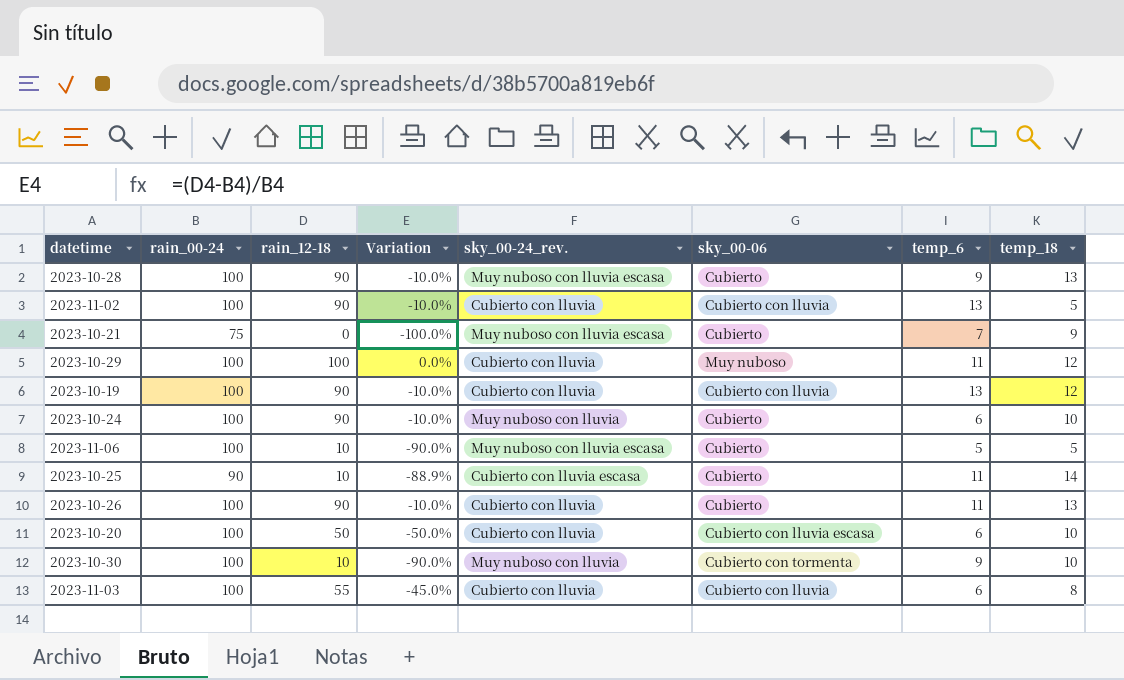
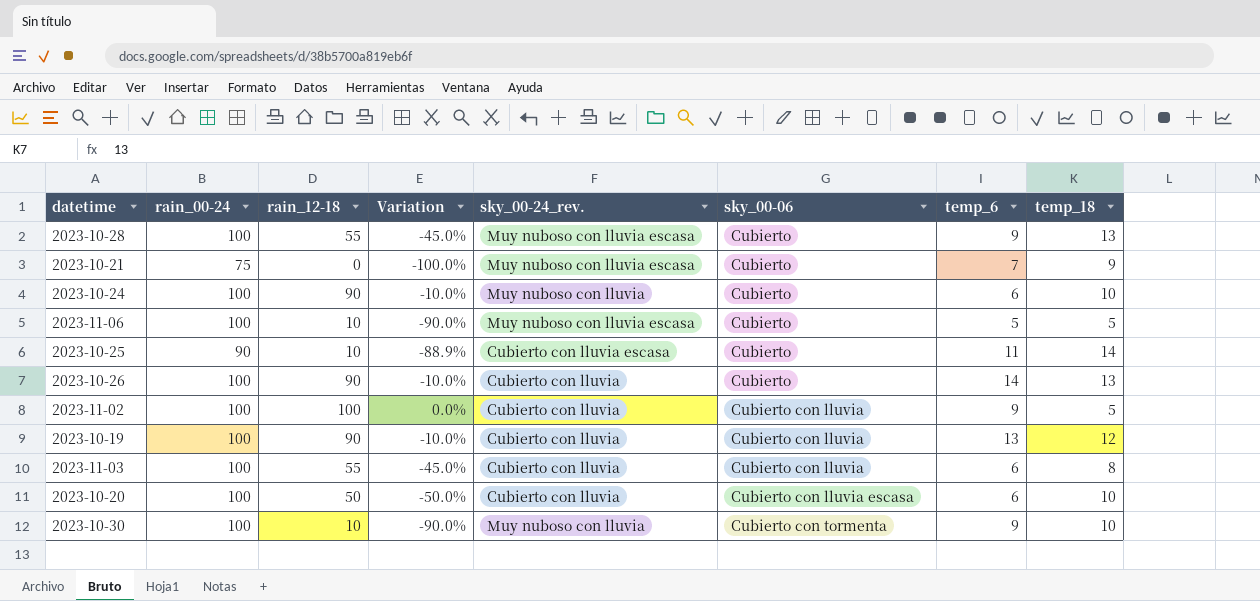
row order: none -> sky_00-06 ascending
row 2023-10-29: 100 | 100 | 0.0% | Cubierto con lluvia | Muy nuboso | 11 | 12 -> none
2023-10-28 | rain_12-18: 90 -> 55
2023-10-28 | Variation: -10.0% -> -45.0%
2023-10-26 | temp_6: 11 -> 14
2023-11-02 | rain_12-18: 90 -> 100
2023-11-02 | Variation: -10.0% -> 0.0%
2023-11-02 | temp_6: 13 -> 9

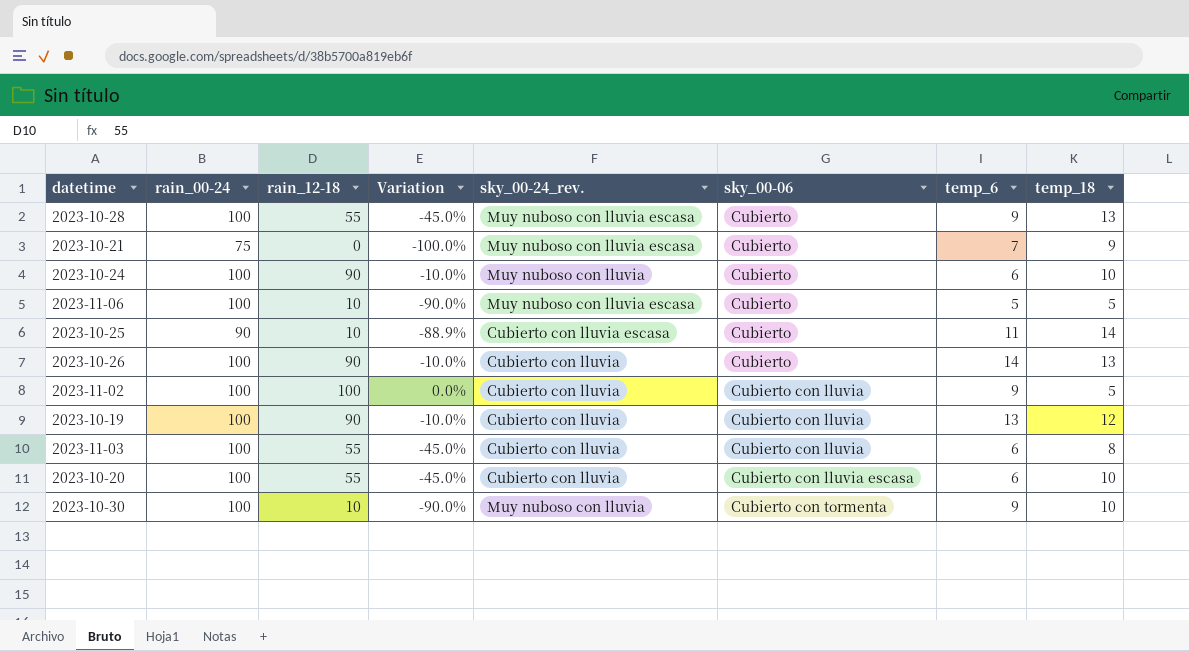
2023-10-20 | rain_12-18: 50 -> 55
2023-10-20 | Variation: -50.0% -> -45.0%

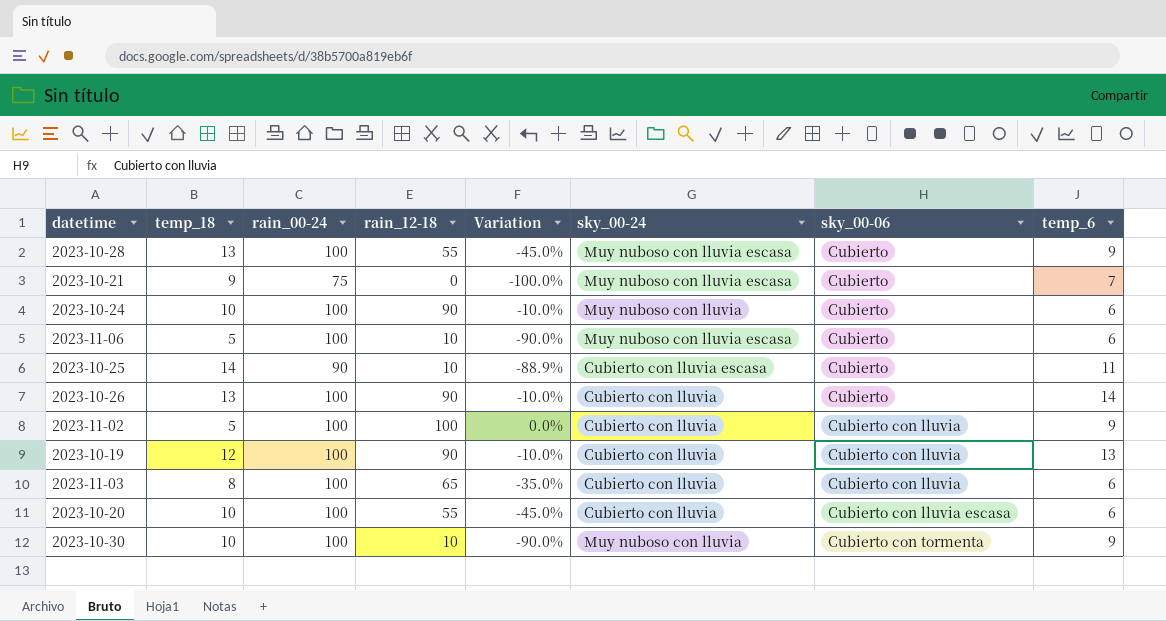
column temp_18 | position: 8 -> 2
column name: sky_00-24_rev. -> sky_00-24
2023-11-06 | temp_6: 5 -> 6
2023-11-03 | rain_12-18: 55 -> 65
2023-11-03 | Variation: -45.0% -> -35.0%

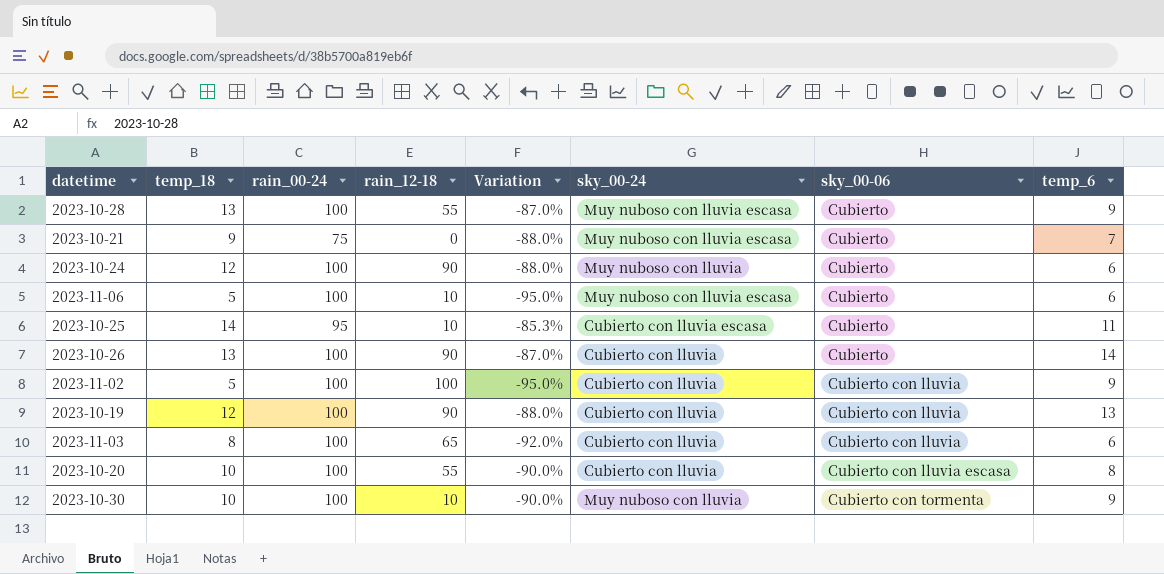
column Variation | formula: ([rain_12-18] - [rain_00-24]) / [rain_00-24] -> ([temp_18] - [rain_00-24]) / [rain_00-24]
2023-10-24 | temp_18: 10 -> 12
2023-10-25 | rain_00-24: 90 -> 95
2023-10-20 | temp_6: 6 -> 8

